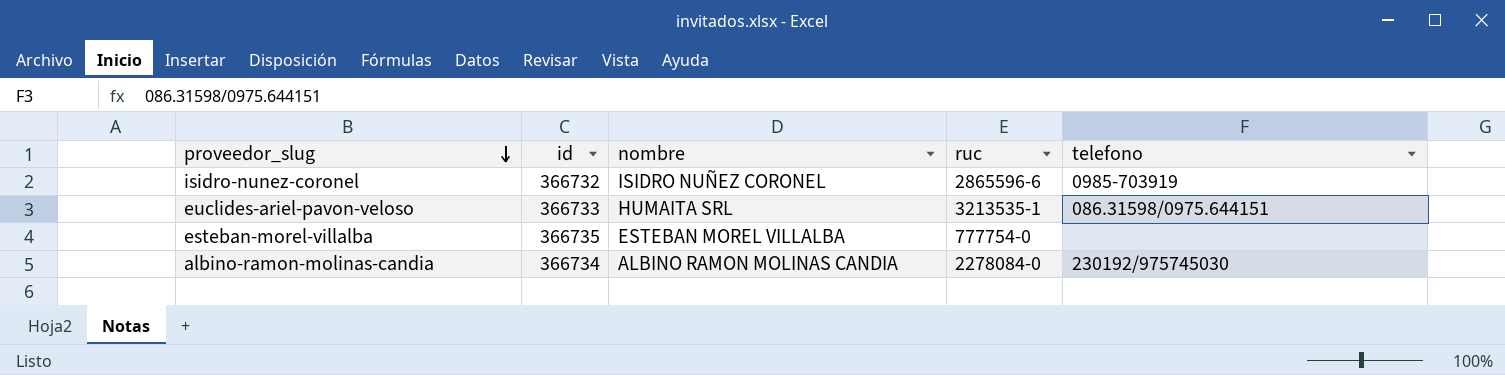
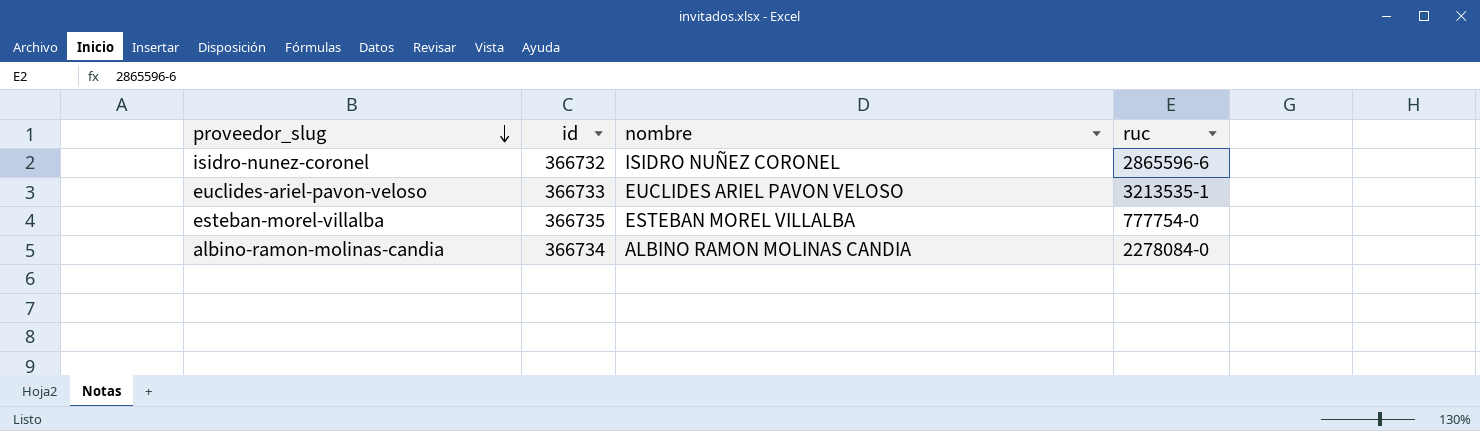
column telefono | position: 5 -> none
euclides-ariel-pavon-veloso | nombre: HUMAITA SRL -> EUCLIDES ARIEL PAVON VELOSO

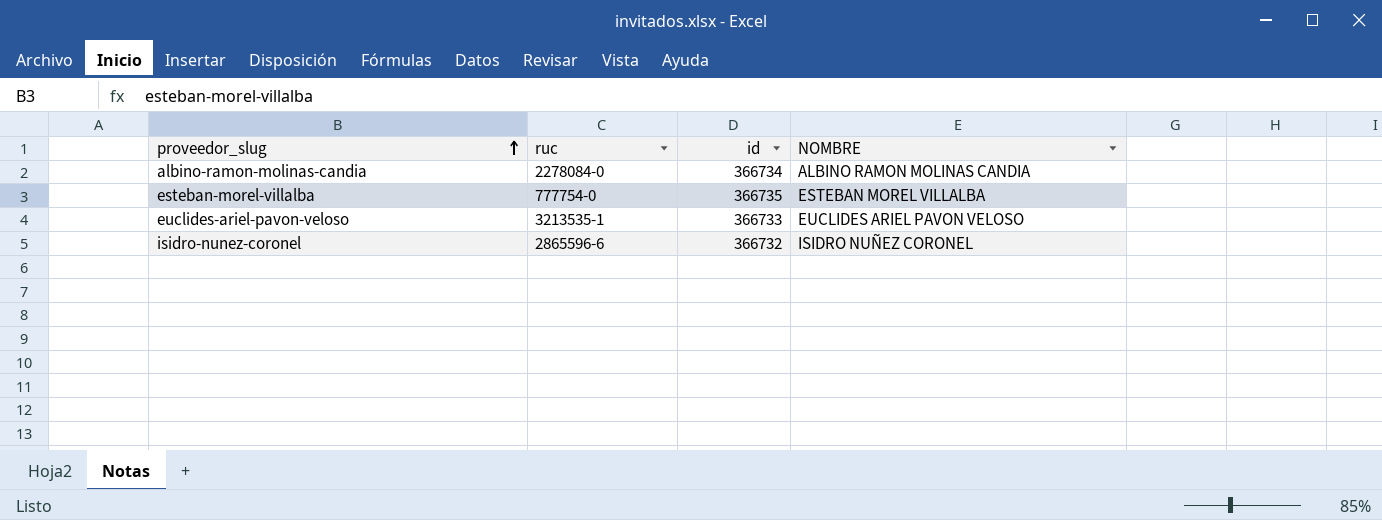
row order: proveedor_slug descending -> proveedor_slug ascending
column ruc | position: 4 -> 2
column name: nombre -> NOMBRE

